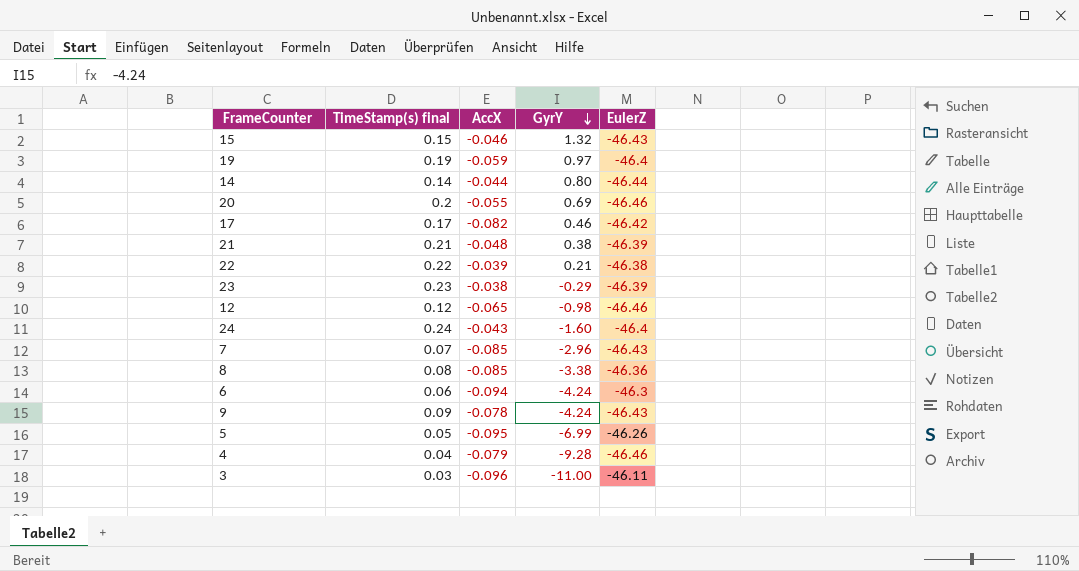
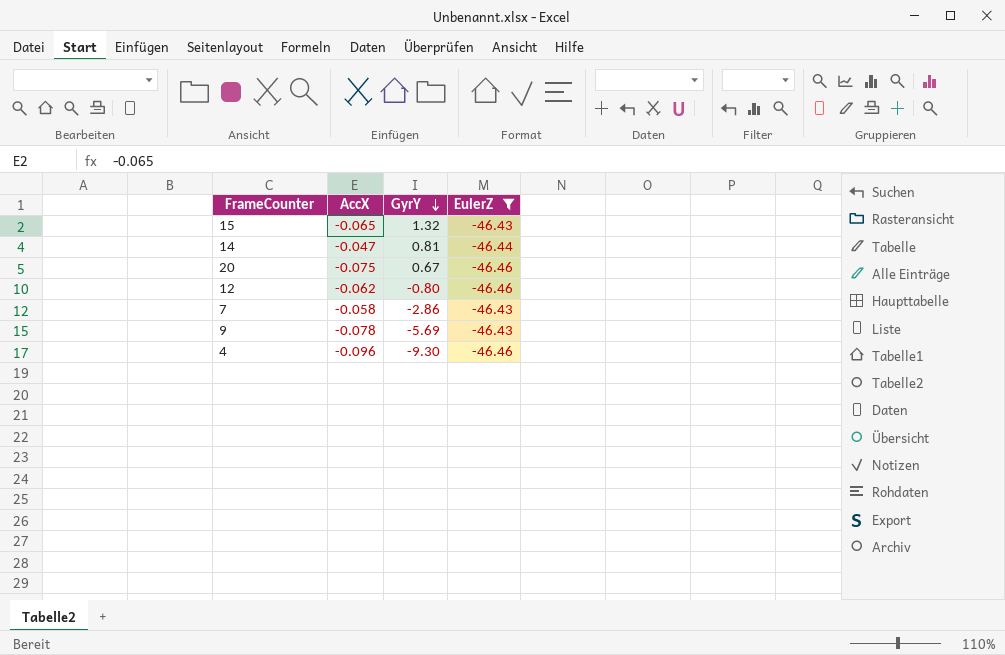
filter: none -> EulerZ <= -46.43
column TimeStamp(s) final | position: 2 -> none
15 | AccX: -0.046 -> -0.065
14 | AccX: -0.044 -> -0.047
14 | GyrY: 0.80 -> 0.81
20 | AccX: -0.055 -> -0.075
20 | GyrY: 0.69 -> 0.67
12 | AccX: -0.065 -> -0.062
12 | GyrY: -0.98 -> -0.80
7 | AccX: -0.085 -> -0.058
7 | GyrY: -2.96 -> -2.86
9 | GyrY: -4.24 -> -5.69
4 | AccX: -0.079 -> -0.096
4 | GyrY: -9.28 -> -9.30

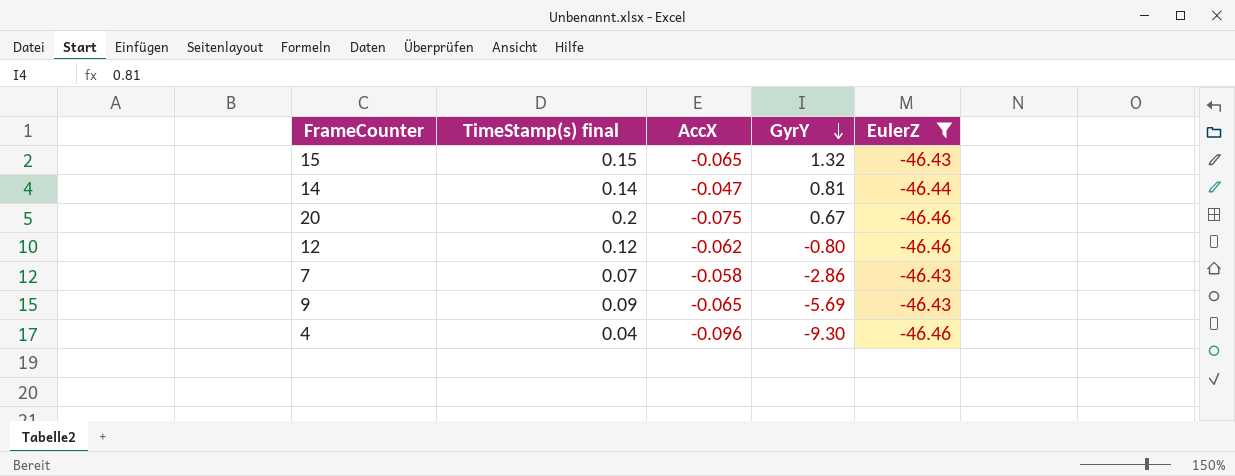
column TimeStamp(s) final | position: none -> 2
9 | AccX: -0.078 -> -0.065

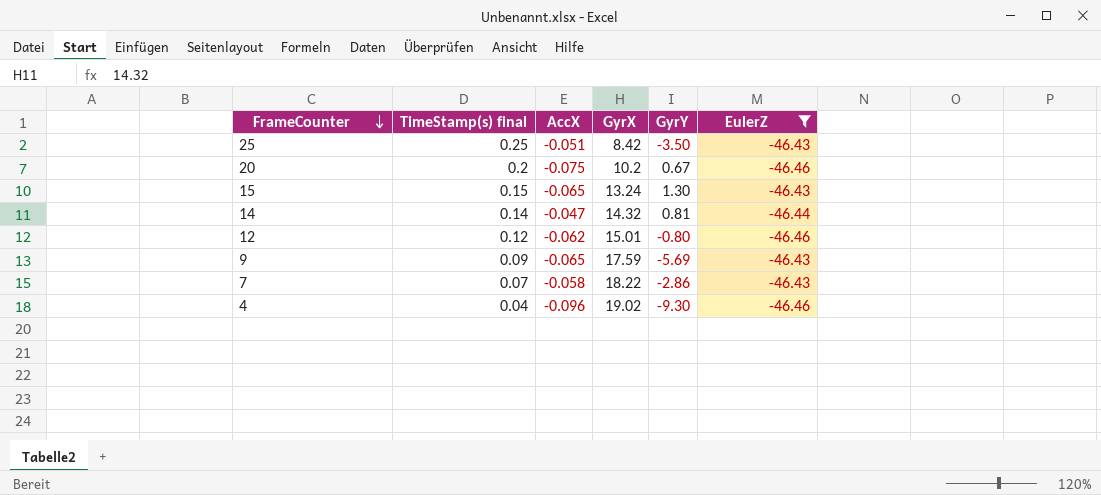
row order: GyrY descending -> FrameCounter descending
column GyrX | position: none -> 4
row 25: none -> 0.25 | -0.051 | 8.42 | -3.50 | -46.43
15 | GyrY: 1.32 -> 1.30

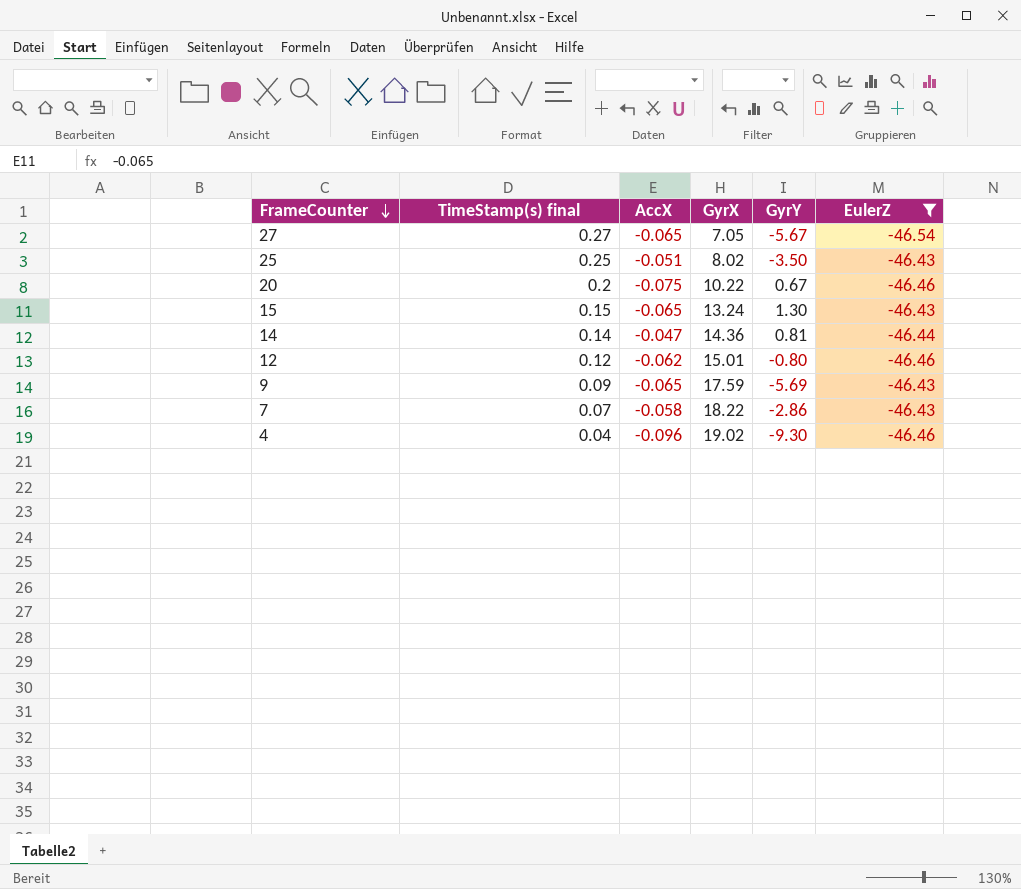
row 27: none -> 0.27 | -0.065 | 7.05 | -5.67 | -46.54
25 | GyrX: 8.42 -> 8.02
20 | GyrX: 10.2 -> 10.22
14 | GyrX: 14.32 -> 14.36

